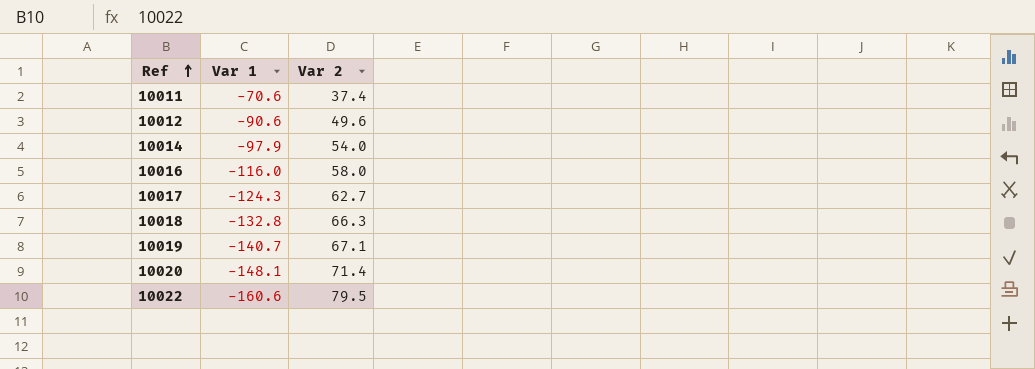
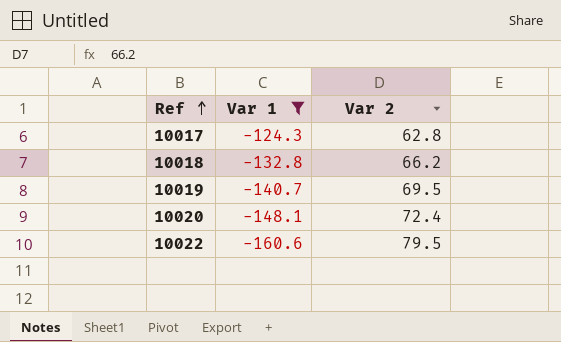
filter: none -> Var 1 <= -124.3
10017 | Var 2: 62.7 -> 62.8
10018 | Var 2: 66.3 -> 66.2
10019 | Var 2: 67.1 -> 69.5
10020 | Var 2: 71.4 -> 72.4

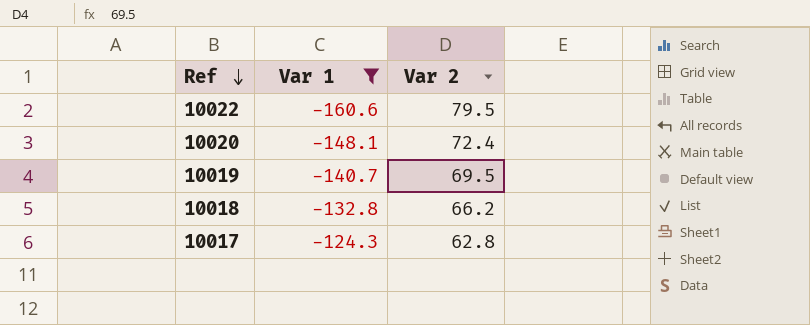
row order: Ref ascending -> Ref descending

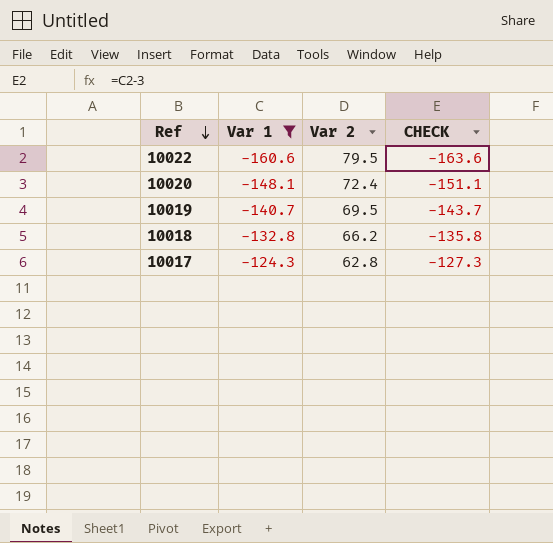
column CHECK | formula: none -> [Var 1] - 3

